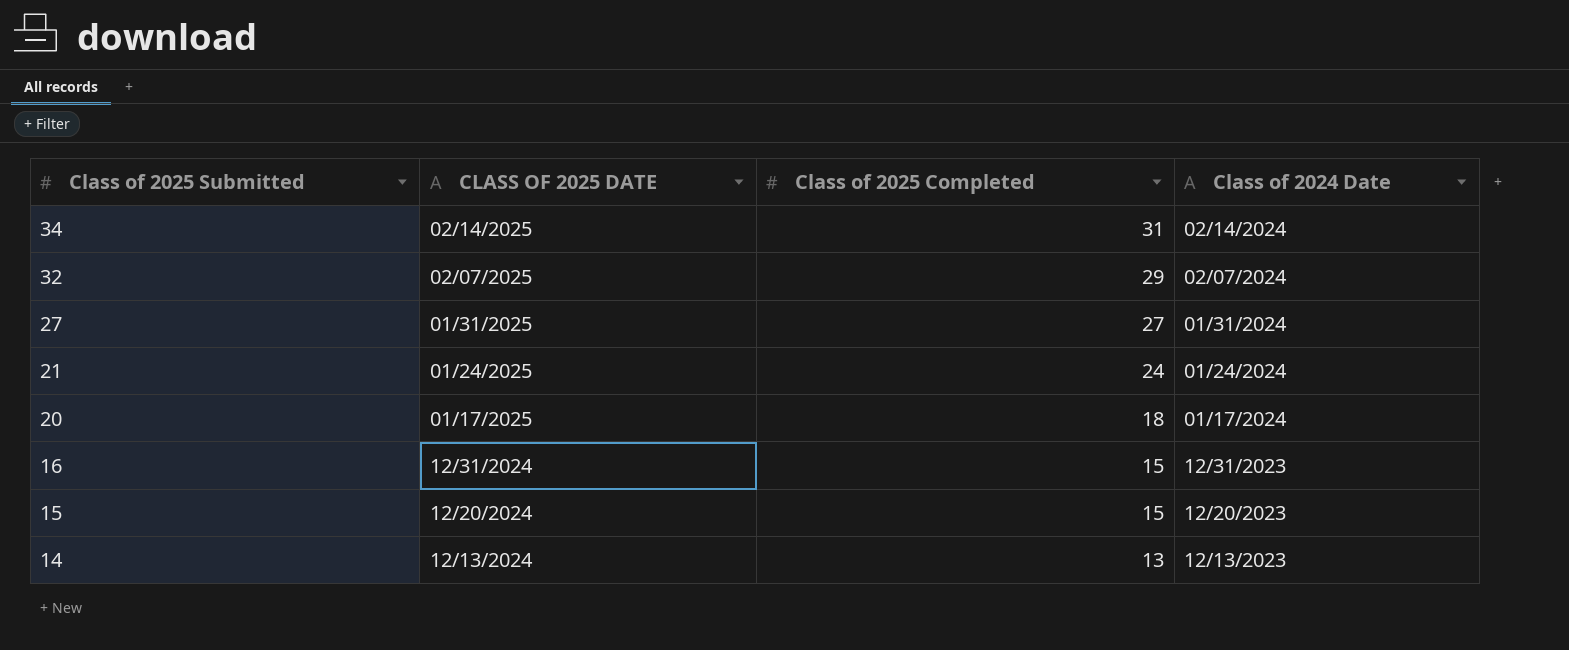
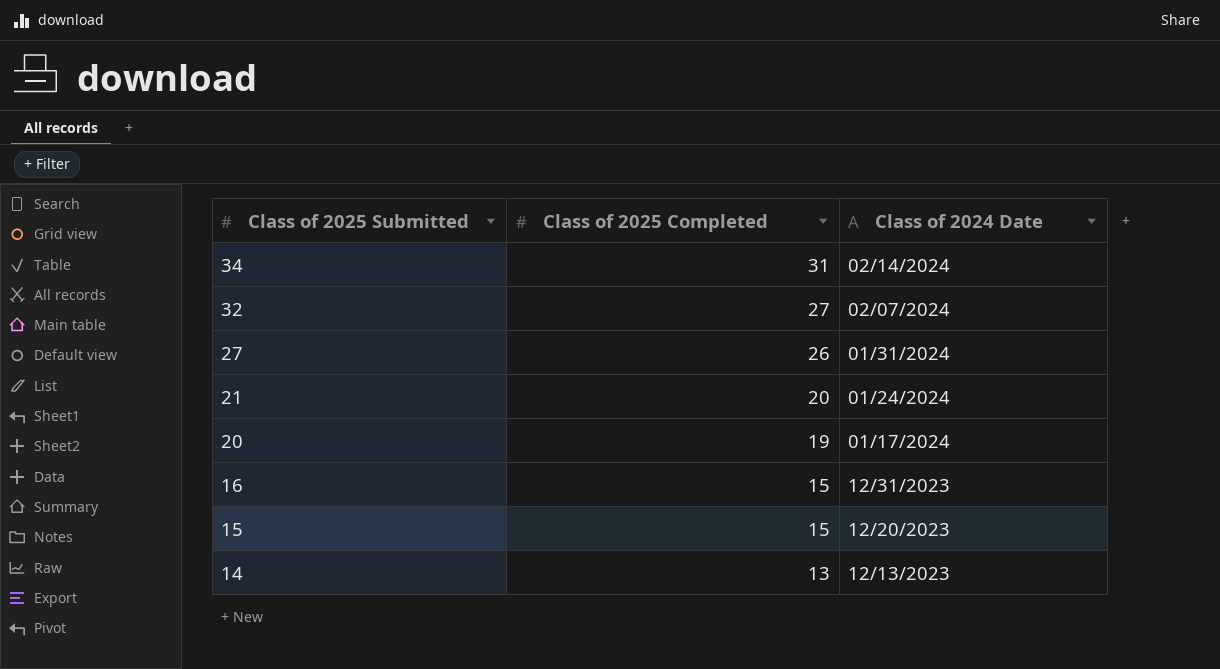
column CLASS OF 2025 DATE | position: 2 -> none
32 | Class of 2025 Completed: 29 -> 27
27 | Class of 2025 Completed: 27 -> 26
21 | Class of 2025 Completed: 24 -> 20
20 | Class of 2025 Completed: 18 -> 19

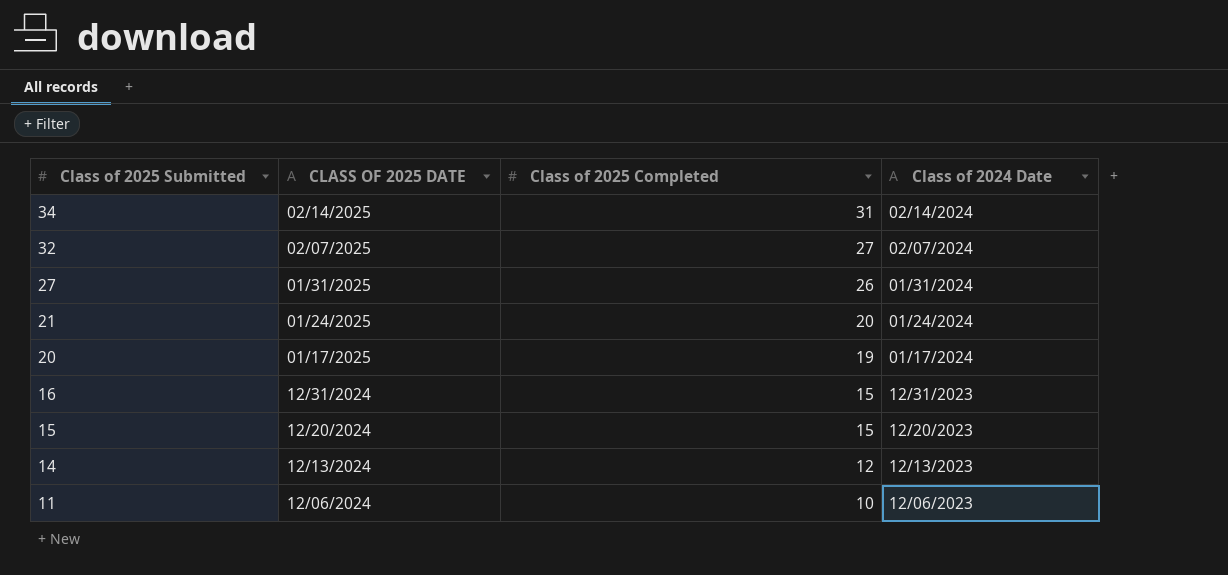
column CLASS OF 2025 DATE | position: none -> 2
14 | Class of 2025 Completed: 13 -> 12
row 11: none -> 12/06/2024 | 10 | 12/06/2023

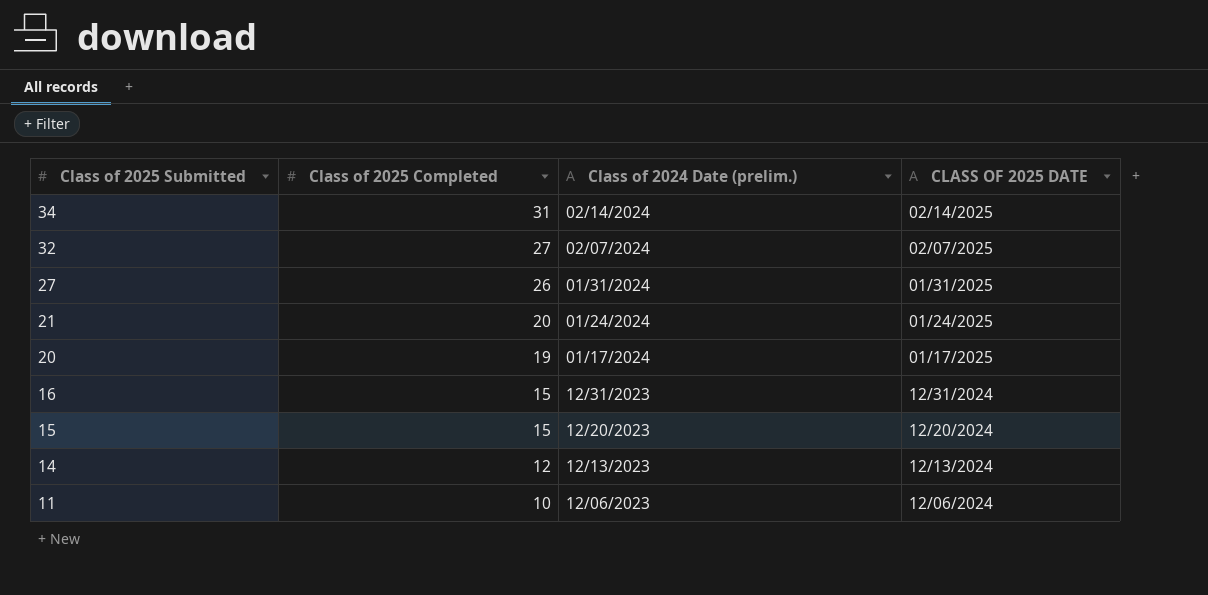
column name: Class of 2024 Date -> Class of 2024 Date (prelim.)
column CLASS OF 2025 DATE | position: 2 -> 4

